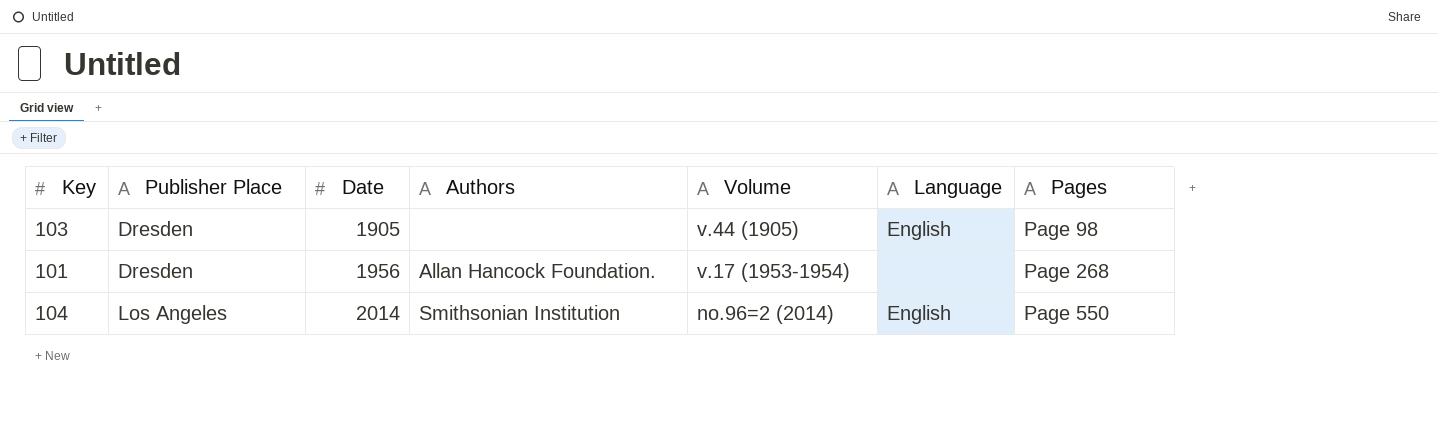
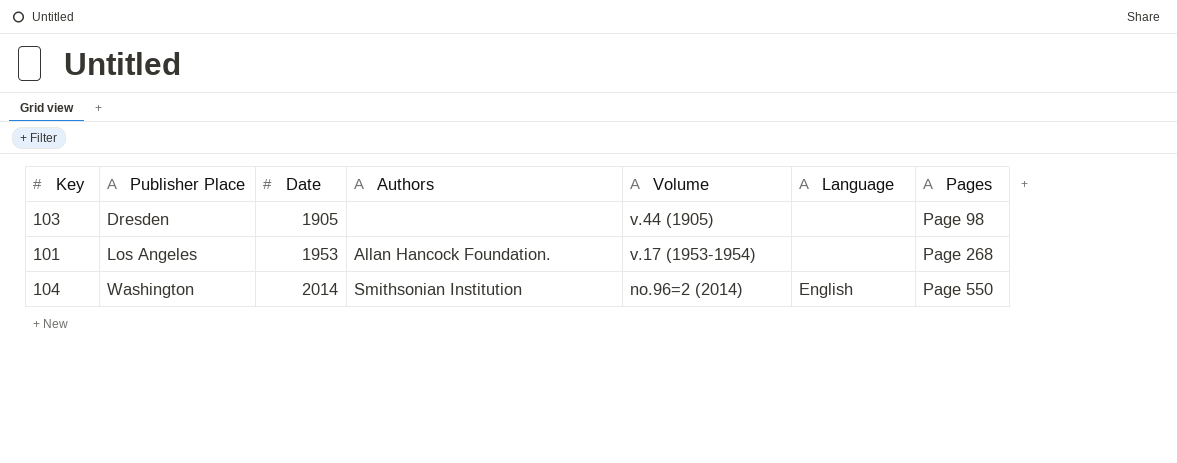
103 | Language: English -> none
101 | Publisher Place: Dresden -> Los Angeles
101 | Date: 1956 -> 1953
104 | Publisher Place: Los Angeles -> Washington

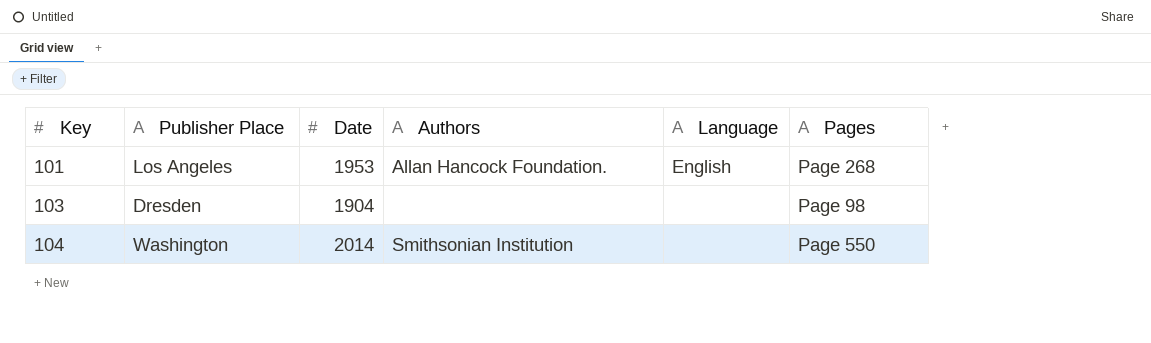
row order: Publisher Place ascending -> Key ascending
column Volume | position: 5 -> none
101 | Language: none -> English
103 | Date: 1905 -> 1904
104 | Language: English -> none

